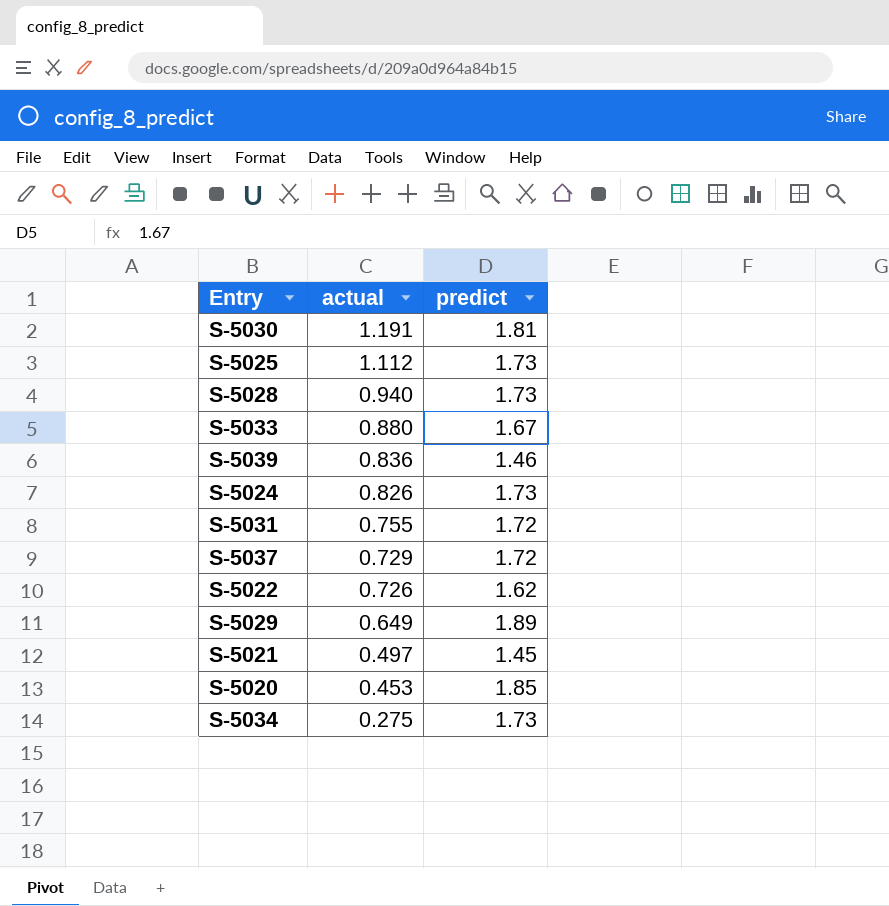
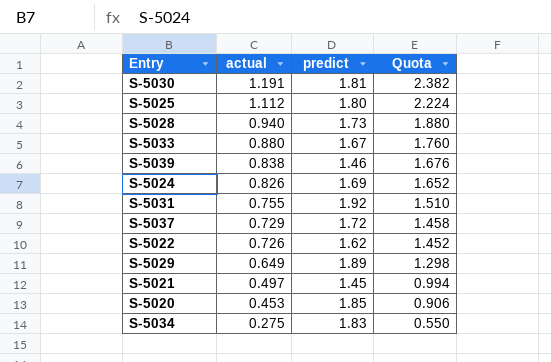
column Quota | formula: none -> [actual] * 2
S-5025 | predict: 1.73 -> 1.80
S-5039 | actual: 0.836 -> 0.838
S-5024 | predict: 1.73 -> 1.69
S-5031 | predict: 1.72 -> 1.92
S-5034 | predict: 1.73 -> 1.83

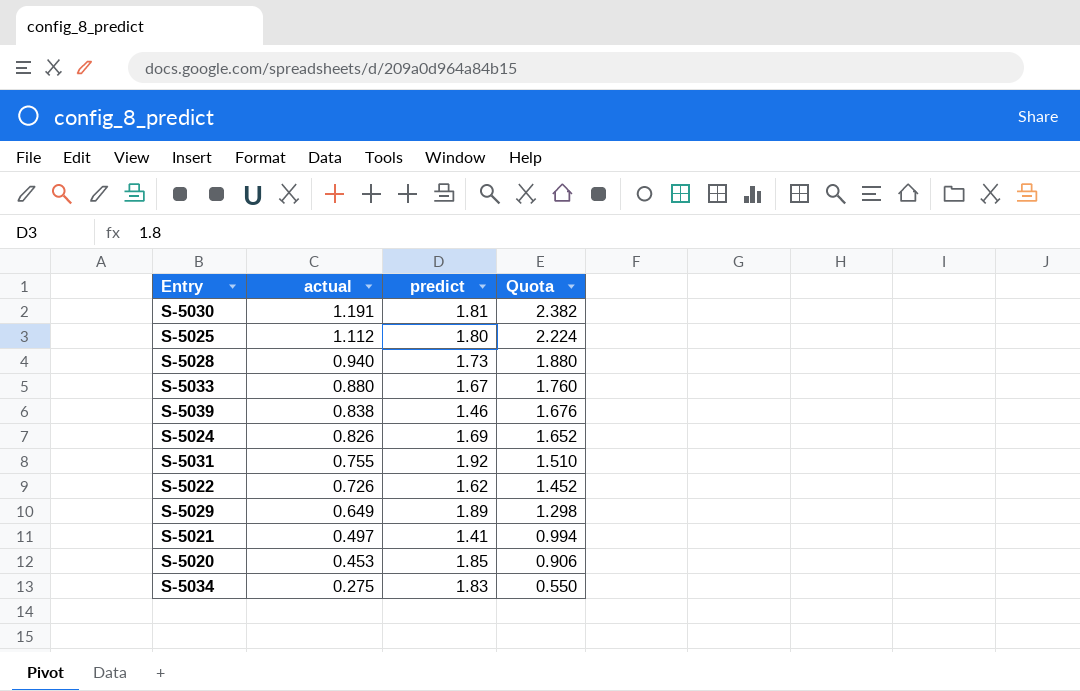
row S-5037: 0.729 | 1.72 | 1.458 -> none
S-5021 | predict: 1.45 -> 1.41

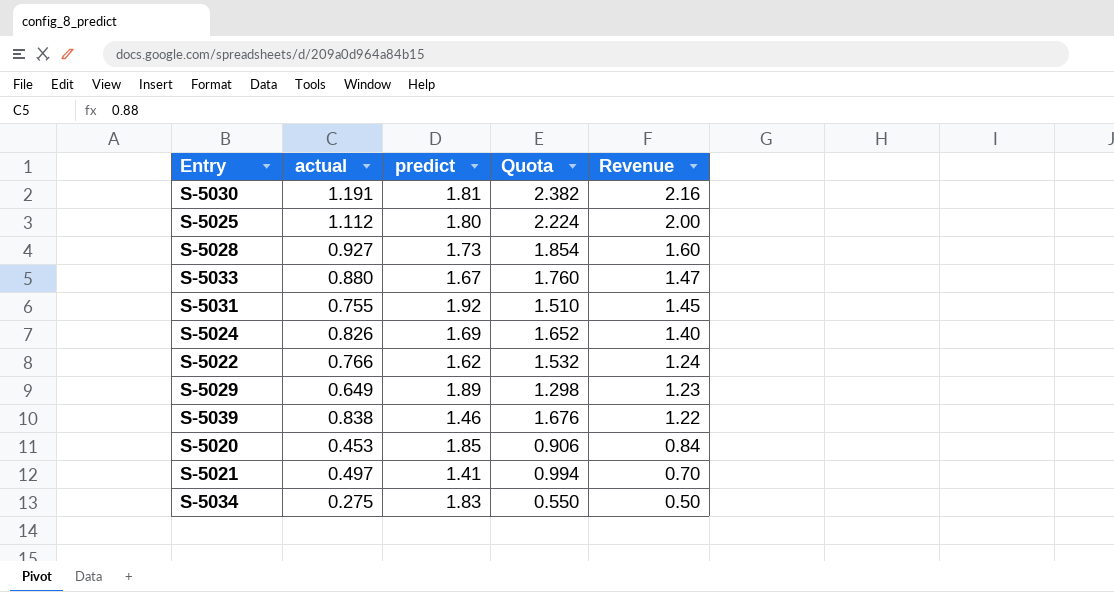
row order: actual descending -> Revenue descending
column Revenue | formula: none -> [actual] * [predict]
S-5028 | actual: 0.940 -> 0.927
S-5028 | Quota: 1.880 -> 1.854
S-5022 | actual: 0.726 -> 0.766
S-5022 | Quota: 1.452 -> 1.532

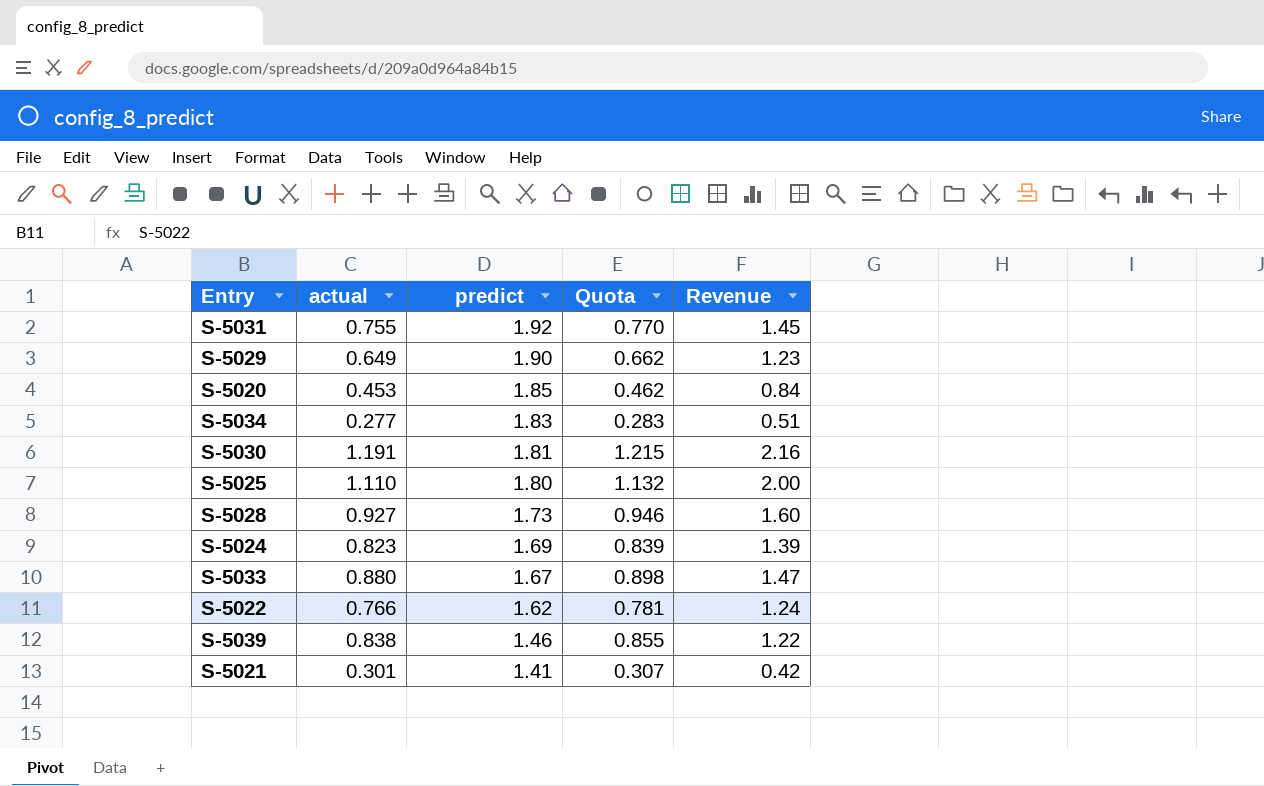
row order: Revenue descending -> predict descending
column Quota | formula: [actual] * 2 -> [actual] * 1.02
S-5029 | predict: 1.89 -> 1.90
S-5034 | actual: 0.275 -> 0.277
S-5034 | Revenue: 0.50 -> 0.51
S-5025 | actual: 1.112 -> 1.110
S-5024 | actual: 0.826 -> 0.823
S-5024 | Revenue: 1.40 -> 1.39
S-5021 | actual: 0.497 -> 0.301
S-5021 | Revenue: 0.70 -> 0.42

